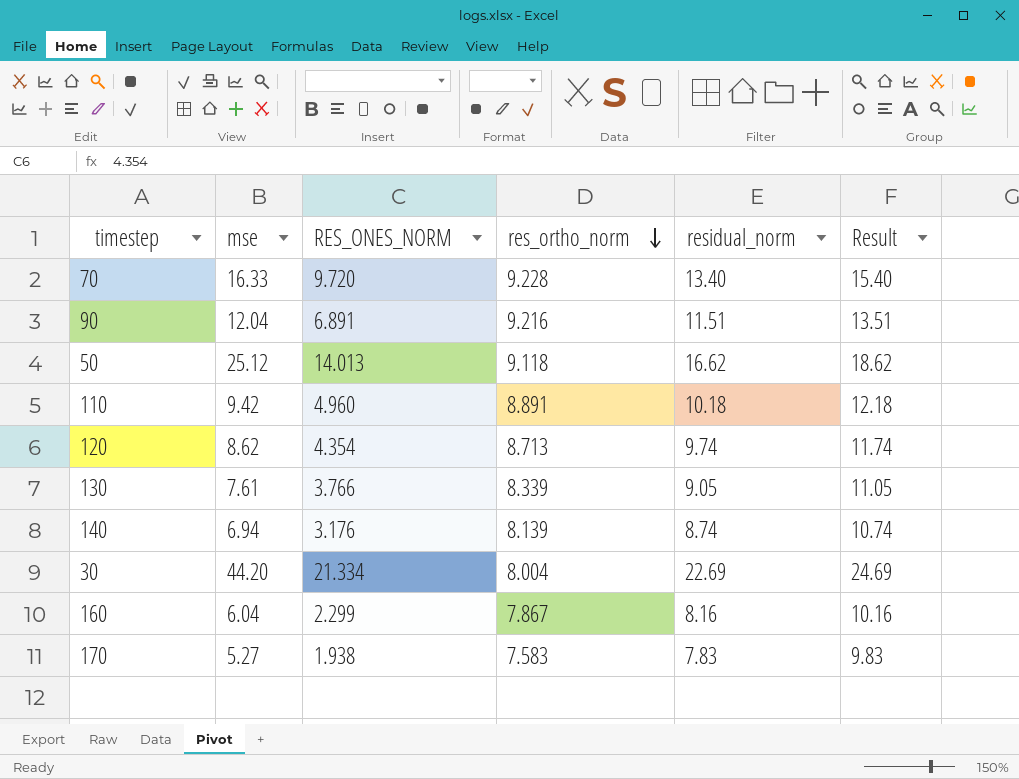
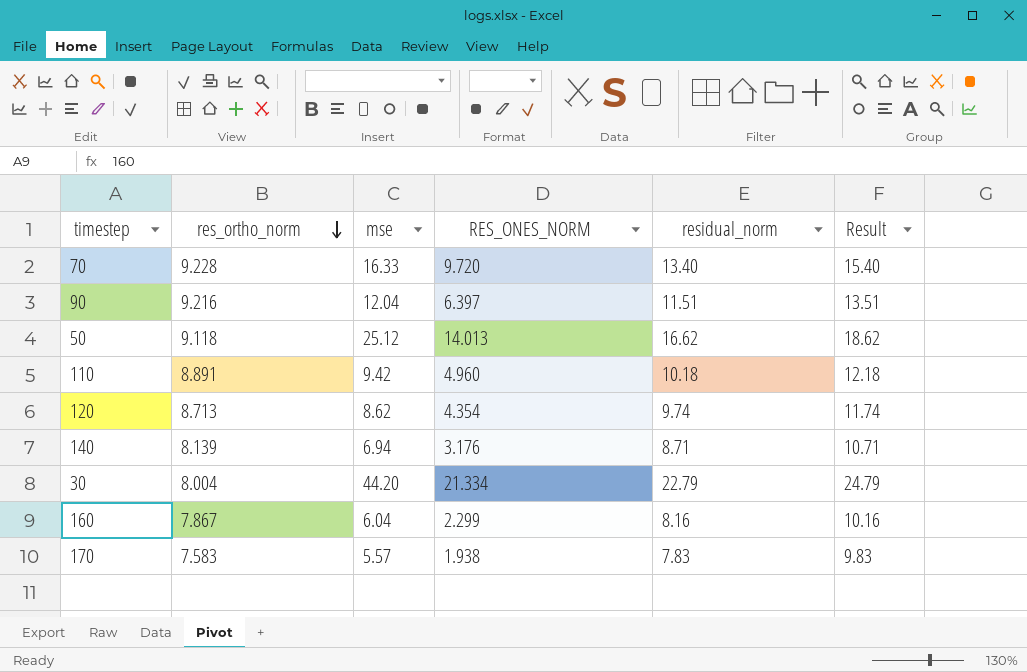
column res_ortho_norm | position: 4 -> 2
row 130: 7.61 | 3.766 | 8.339 | 9.05 | 11.05 -> none
90 | RES_ONES_NORM: 6.891 -> 6.397
140 | residual_norm: 8.74 -> 8.71
140 | Result: 10.74 -> 10.71
30 | residual_norm: 22.69 -> 22.79
30 | Result: 24.69 -> 24.79
170 | mse: 5.27 -> 5.57

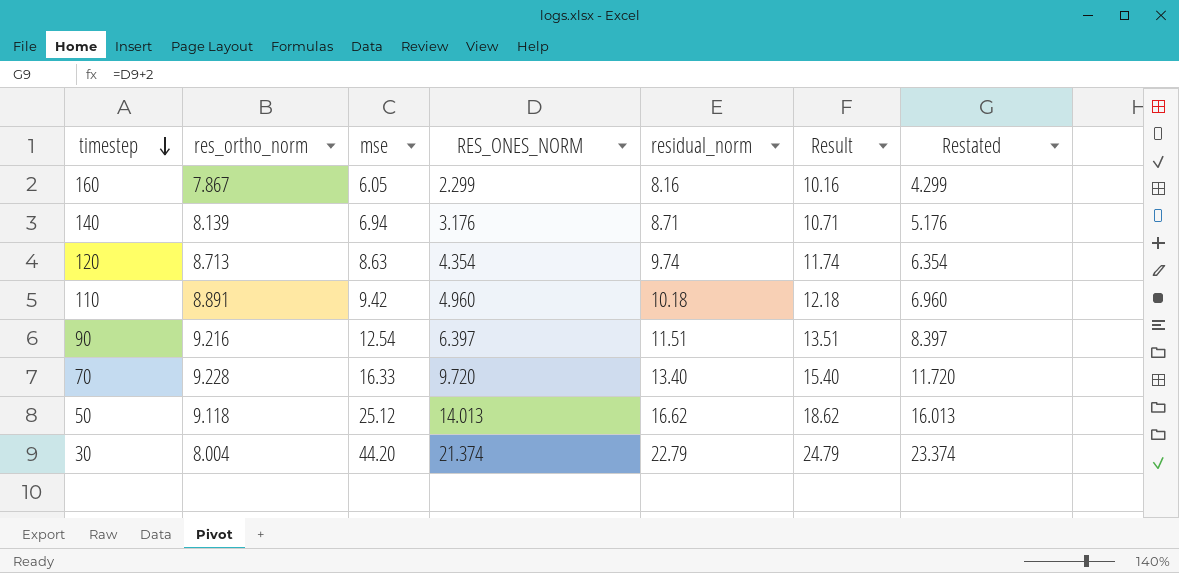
row order: res_ortho_norm descending -> timestep descending
column Restated | formula: none -> [RES_ONES_NORM] + 2
row 170: 7.583 | 5.57 | 1.938 | 7.83 | 9.83 -> none
160 | mse: 6.04 -> 6.05
120 | mse: 8.62 -> 8.63
90 | mse: 12.04 -> 12.54
30 | RES_ONES_NORM: 21.334 -> 21.374

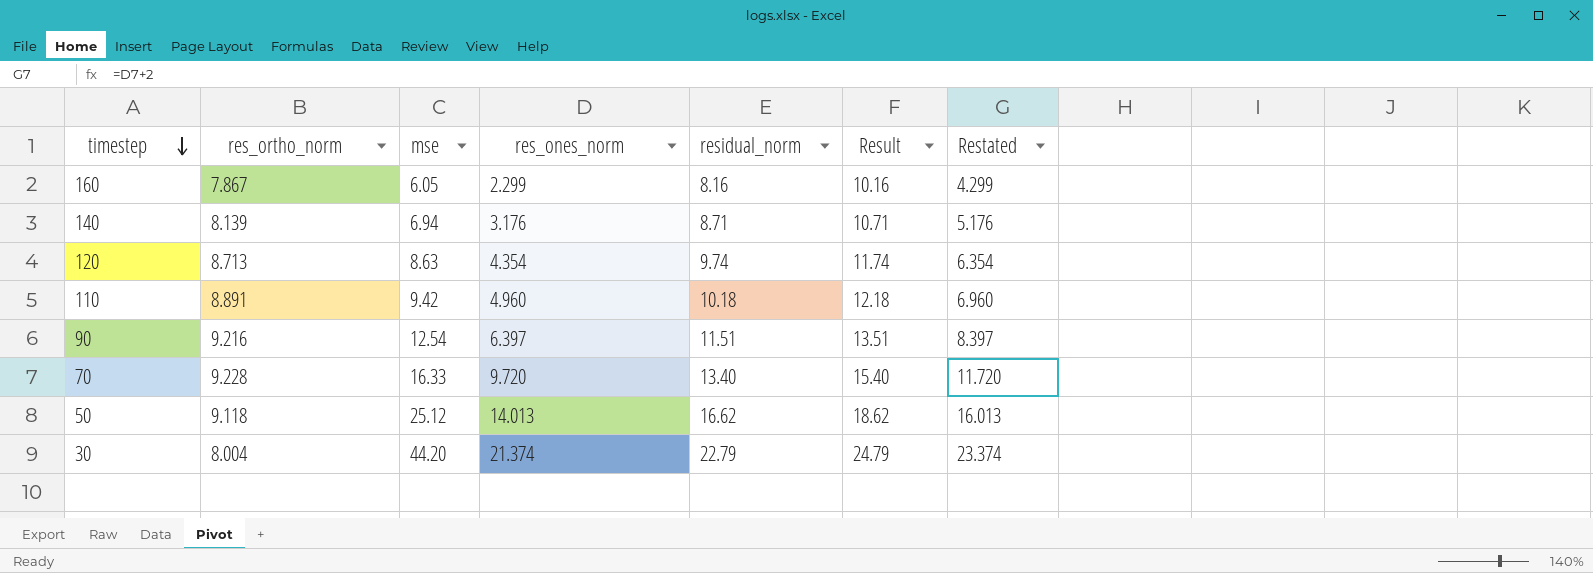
column name: RES_ONES_NORM -> res_ones_norm

